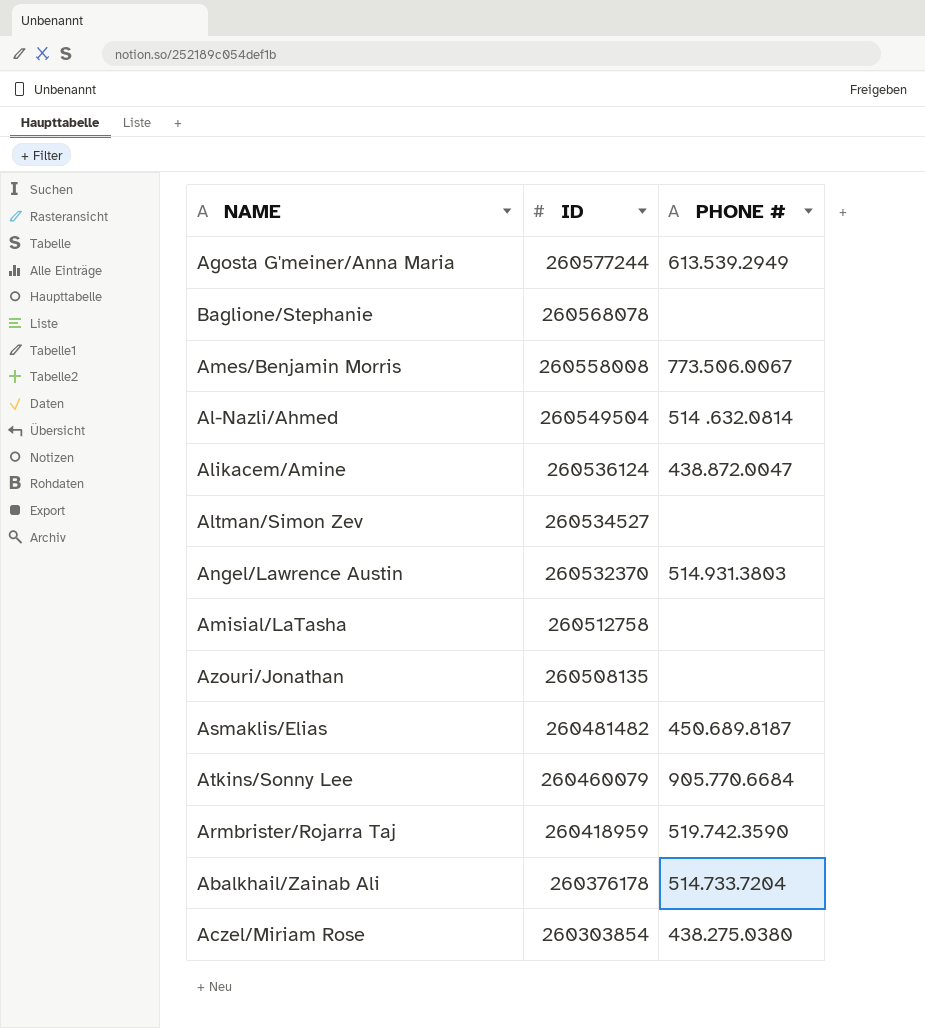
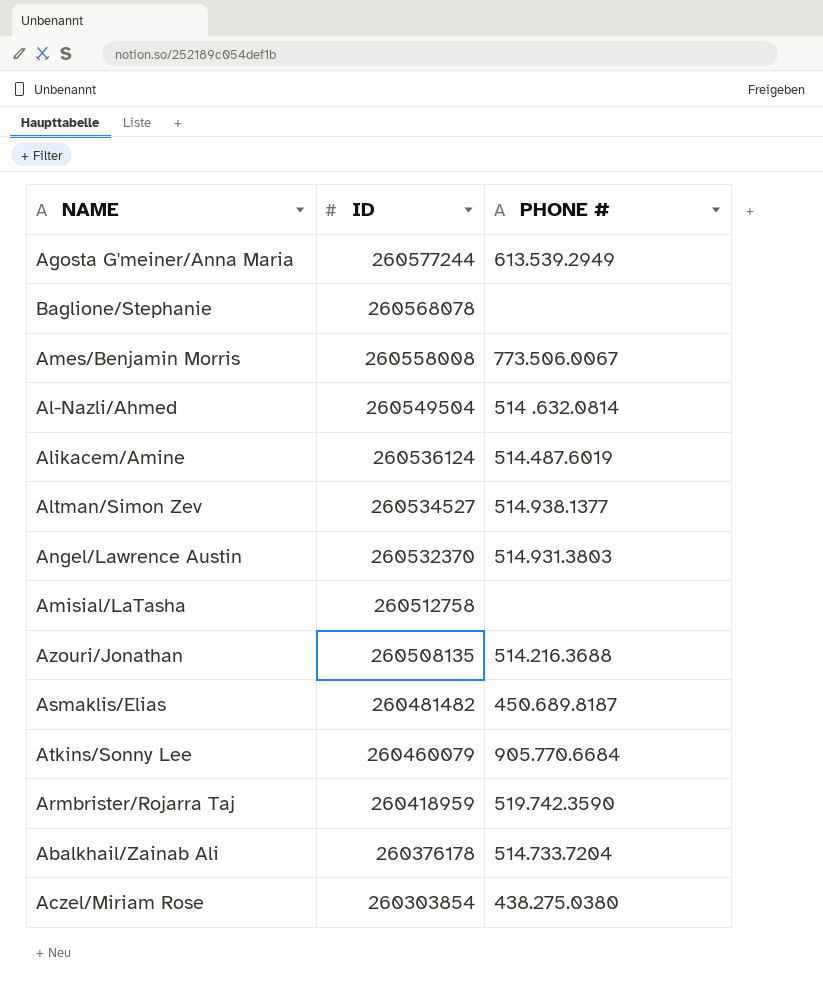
Alikacem/Amine | PHONE #: 438.872.0047 -> 514.487.6019
Altman/Simon Zev | PHONE #: none -> 514.938.1377
Azouri/Jonathan | PHONE #: none -> 514.216.3688

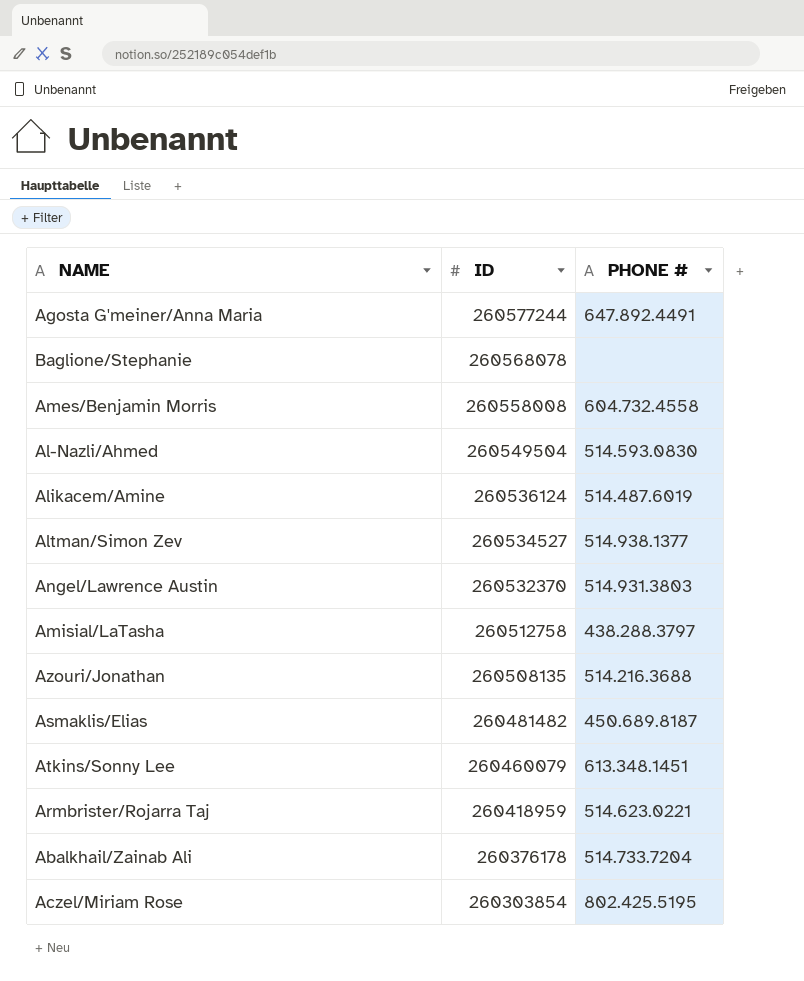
Agosta G'meiner/Anna Maria | PHONE #: 613.539.2949 -> 647.892.4491
Ames/Benjamin Morris | PHONE #: 773.506.0067 -> 604.732.4558
Al-Nazli/Ahmed | PHONE #: 514 .632.0814 -> 514.593.0830
Amisial/LaTasha | PHONE #: none -> 438.288.3797
Atkins/Sonny Lee | PHONE #: 905.770.6684 -> 613.348.1451
Armbrister/Rojarra Taj | PHONE #: 519.742.3590 -> 514.623.0221
Aczel/Miriam Rose | PHONE #: 438.275.0380 -> 802.425.5195

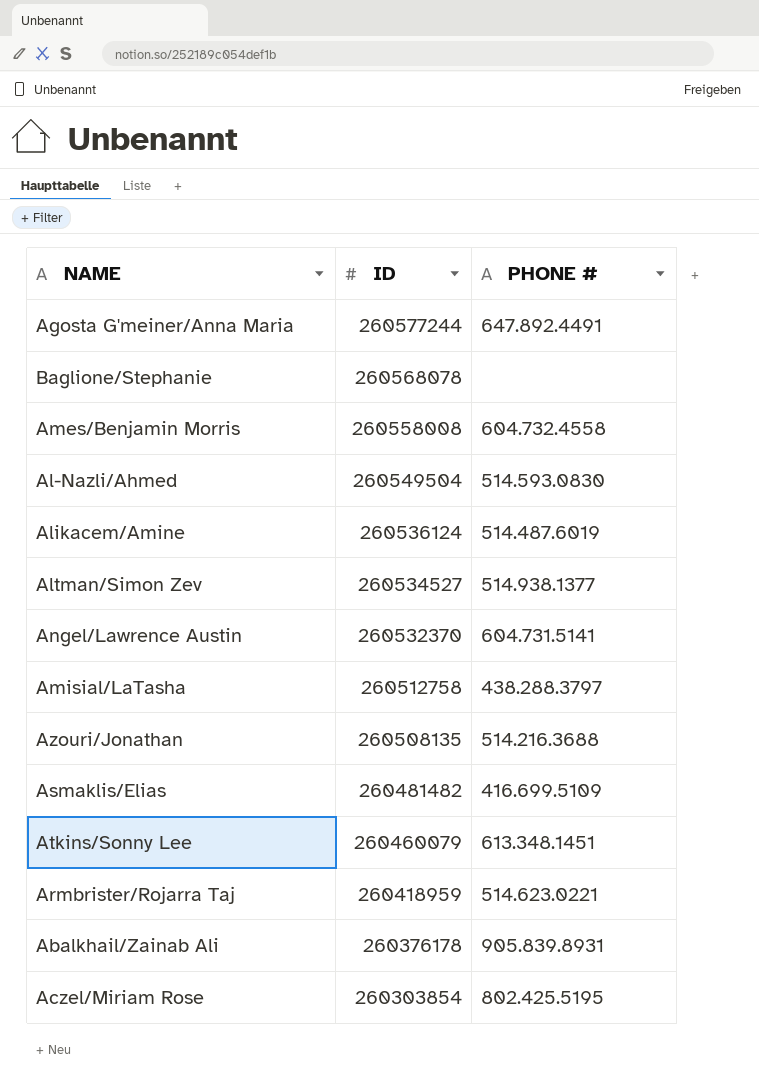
Angel/Lawrence Austin | PHONE #: 514.931.3803 -> 604.731.5141
Asmaklis/Elias | PHONE #: 450.689.8187 -> 416.699.5109
Abalkhail/Zainab Ali | PHONE #: 514.733.7204 -> 905.839.8931

